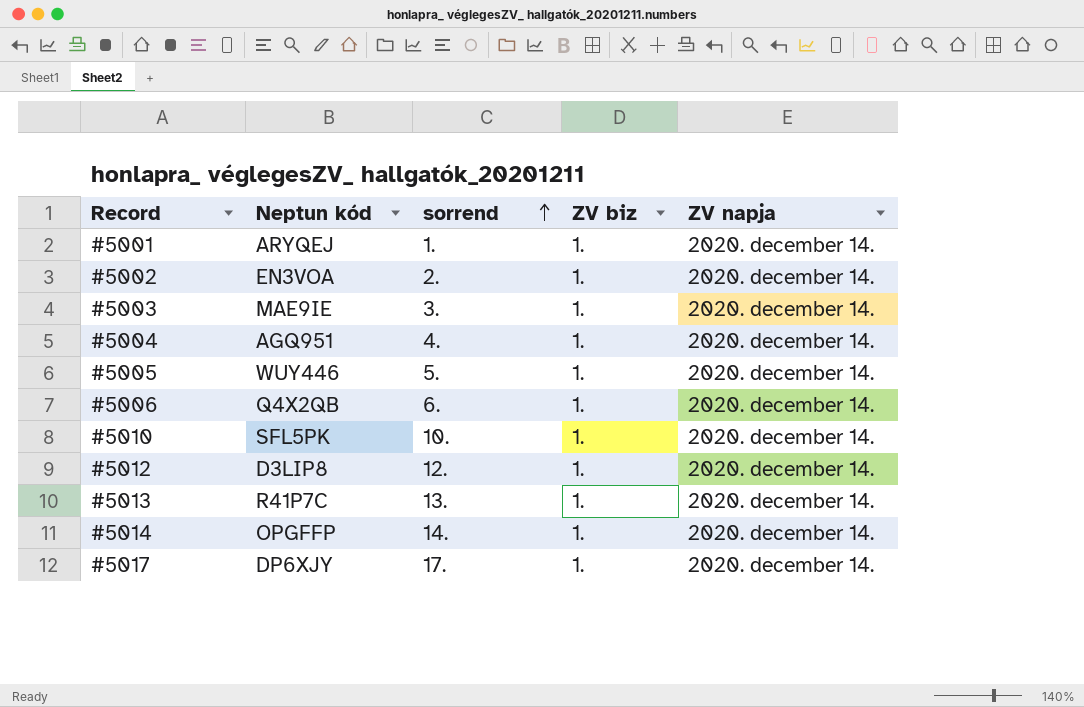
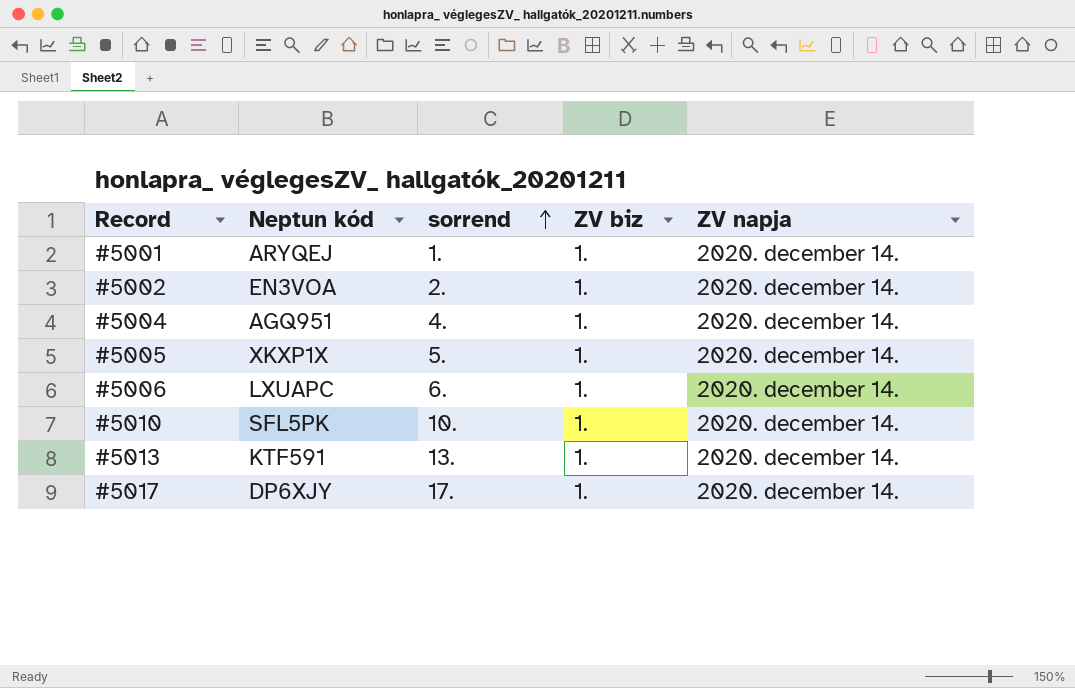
row #5003: MAE9IE | 3. | 1. | 2020. december 14. -> none
row #5012: D3LIP8 | 12. | 1. | 2020. december 14. -> none
row #5014: OPGFFP | 14. | 1. | 2020. december 14. -> none
#5005 | Neptun kód: WUY446 -> XKXP1X
#5006 | Neptun kód: Q4X2QB -> LXUAPC
#5013 | Neptun kód: R41P7C -> KTF591

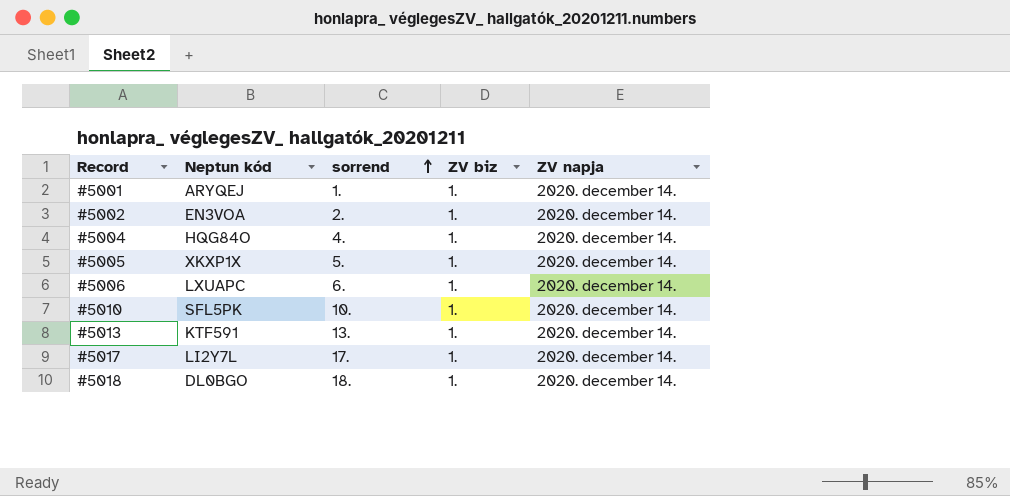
#5004 | Neptun kód: AGQ951 -> HQG84O
#5017 | Neptun kód: DP6XJY -> LI2Y7L
row #5018: none -> DL0BGO | 18. | 1. | 2020. december 14.

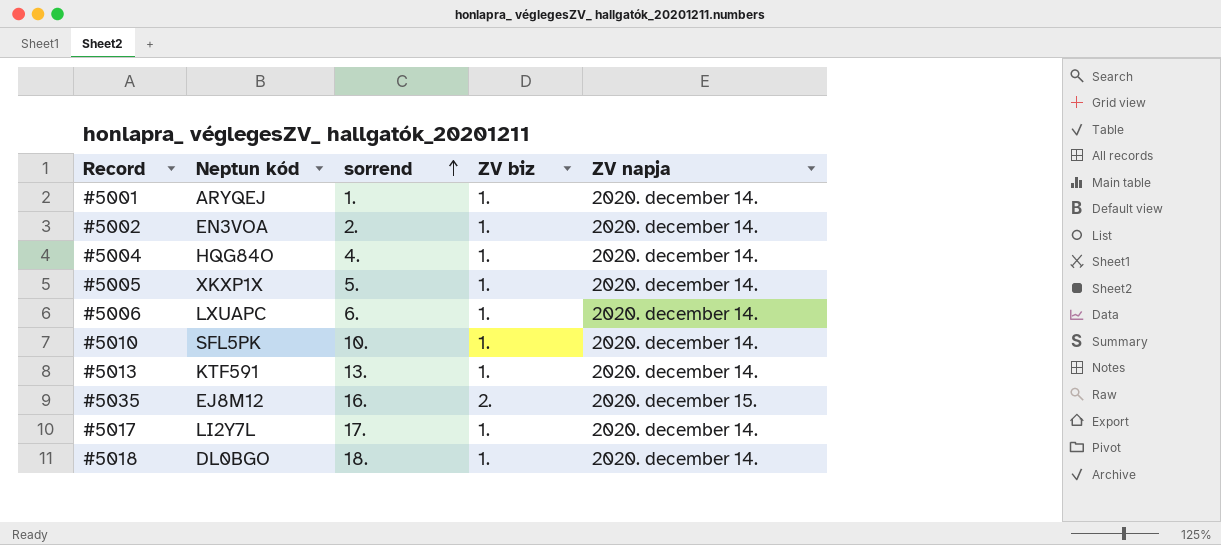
row #5035: none -> EJ8M12 | 16. | 2. | 2020. december 15.

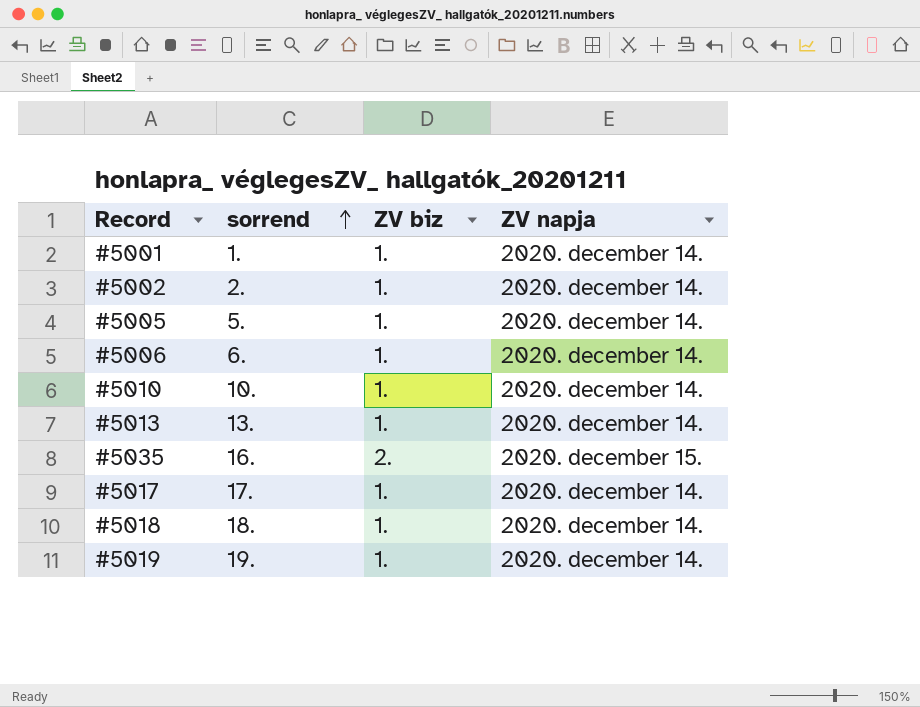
column Neptun kód | position: 2 -> none
row #5004: HQG84O | 4. | 1. | 2020. december 14. -> none
row #5019: none -> 19. | 1. | 2020. december 14.

